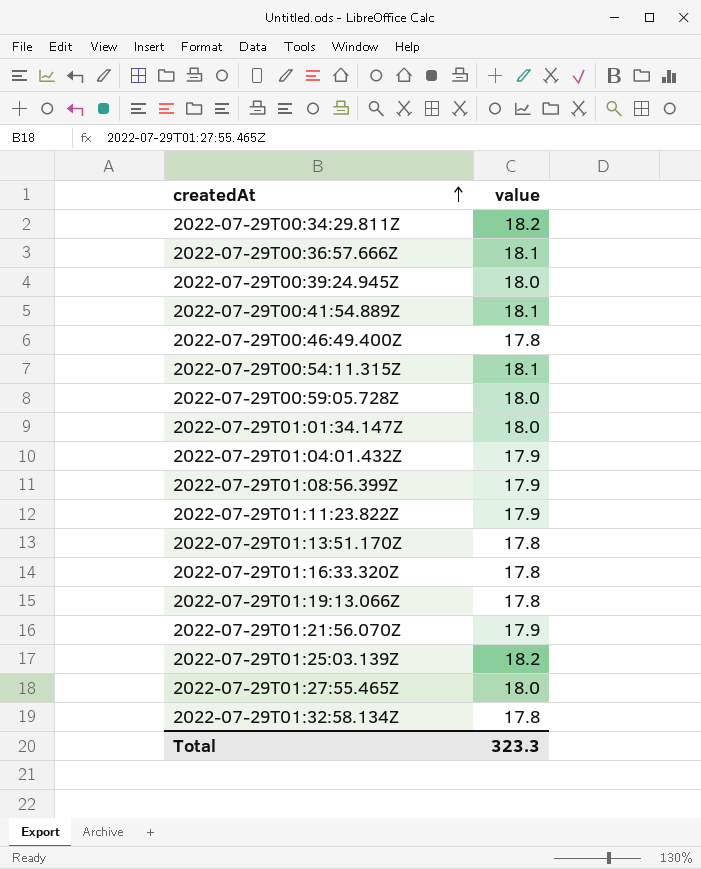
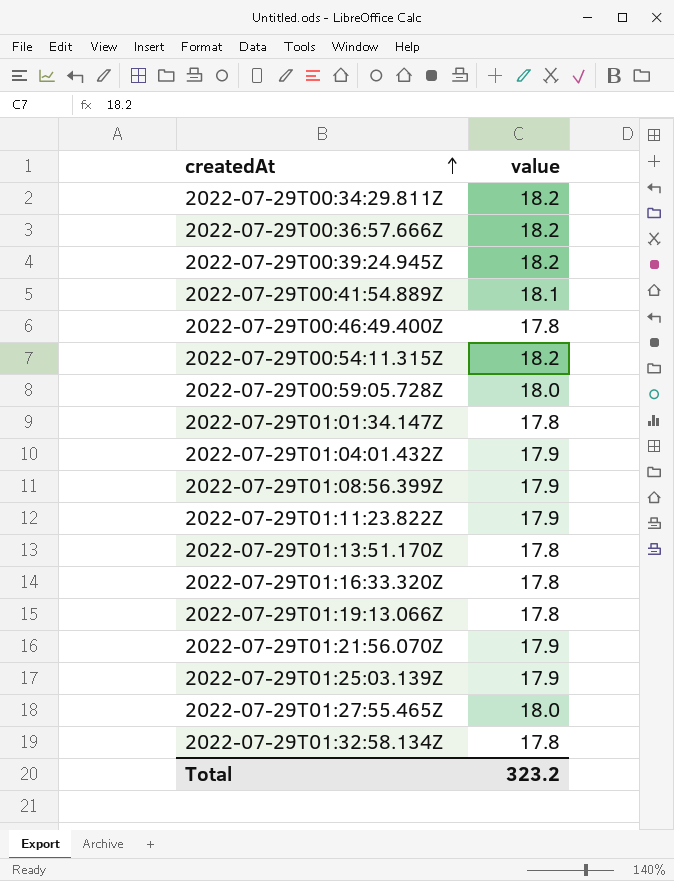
2022-07-29T00:36:57.666Z | value: 18.1 -> 18.2
2022-07-29T00:39:24.945Z | value: 18.0 -> 18.2
2022-07-29T00:54:11.315Z | value: 18.1 -> 18.2
2022-07-29T01:01:34.147Z | value: 18.0 -> 17.8
2022-07-29T01:25:03.139Z | value: 18.2 -> 17.9
Total | value: 323.3 -> 323.2

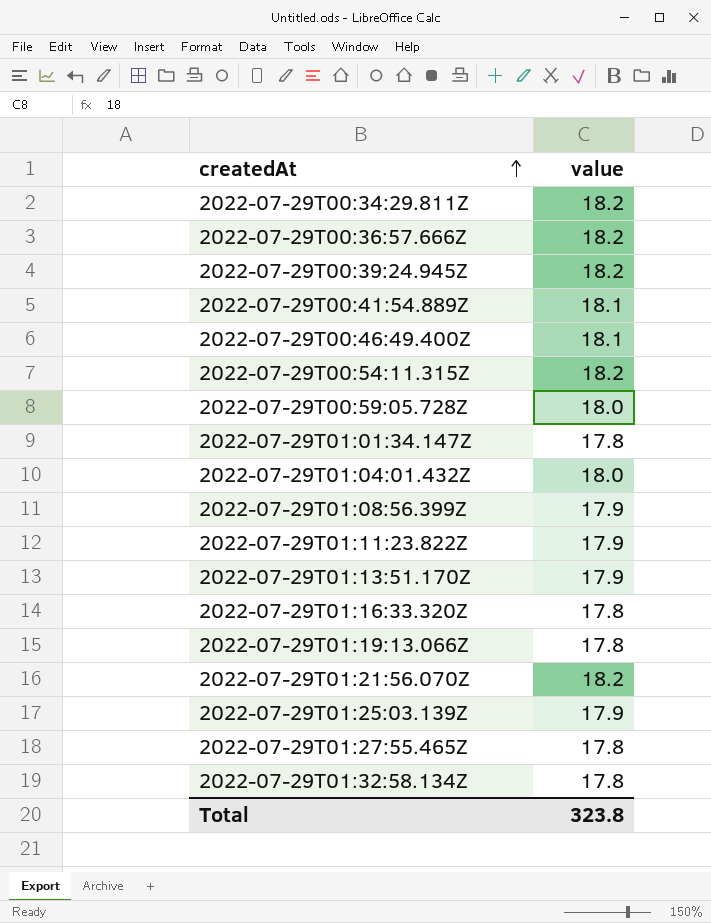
2022-07-29T00:46:49.400Z | value: 17.8 -> 18.1
2022-07-29T01:04:01.432Z | value: 17.9 -> 18.0
2022-07-29T01:13:51.170Z | value: 17.8 -> 17.9
2022-07-29T01:21:56.070Z | value: 17.9 -> 18.2
2022-07-29T01:27:55.465Z | value: 18.0 -> 17.8
Total | value: 323.2 -> 323.8

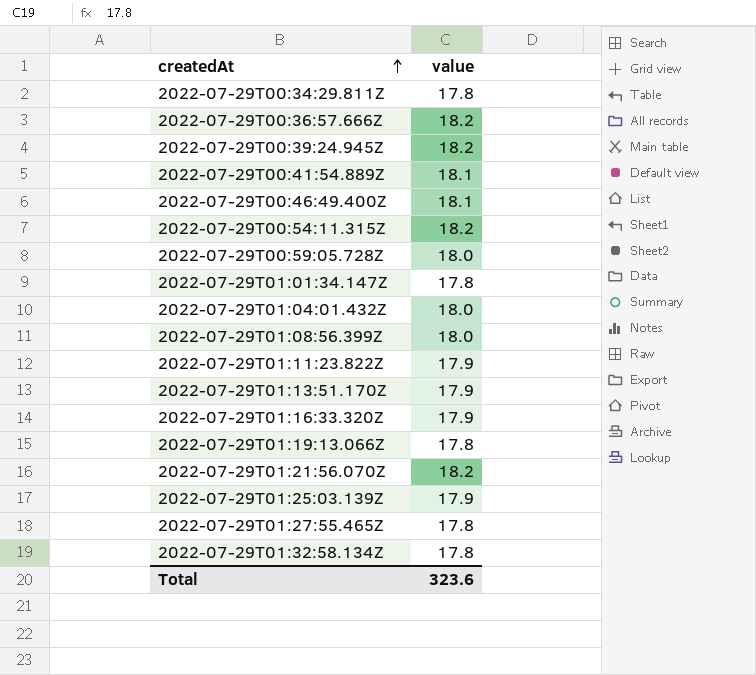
2022-07-29T00:34:29.811Z | value: 18.2 -> 17.8
2022-07-29T01:08:56.399Z | value: 17.9 -> 18.0
2022-07-29T01:16:33.320Z | value: 17.8 -> 17.9
Total | value: 323.8 -> 323.6

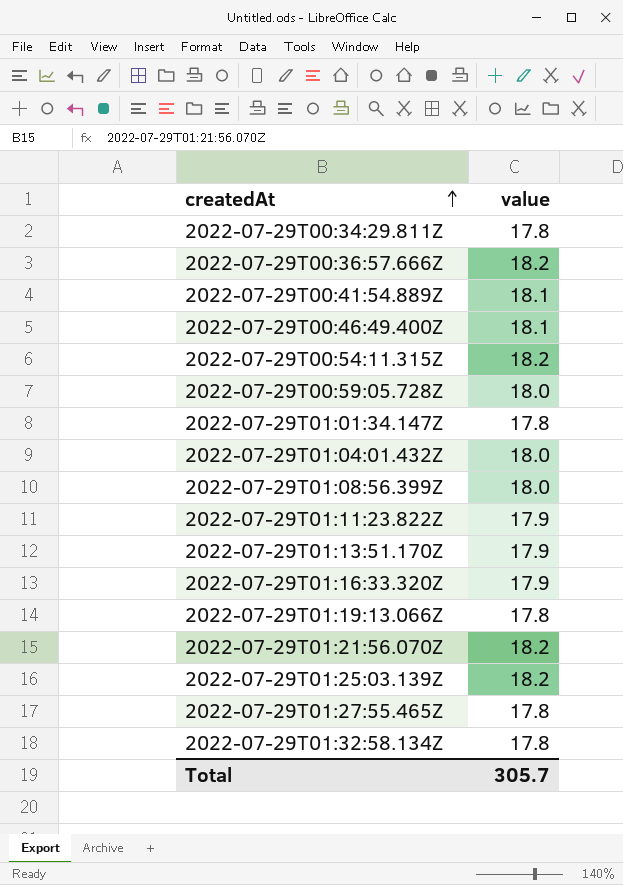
row 2022-07-29T00:39:24.945Z: 18.2 -> none
2022-07-29T01:25:03.139Z | value: 17.9 -> 18.2
Total | value: 323.6 -> 305.7

